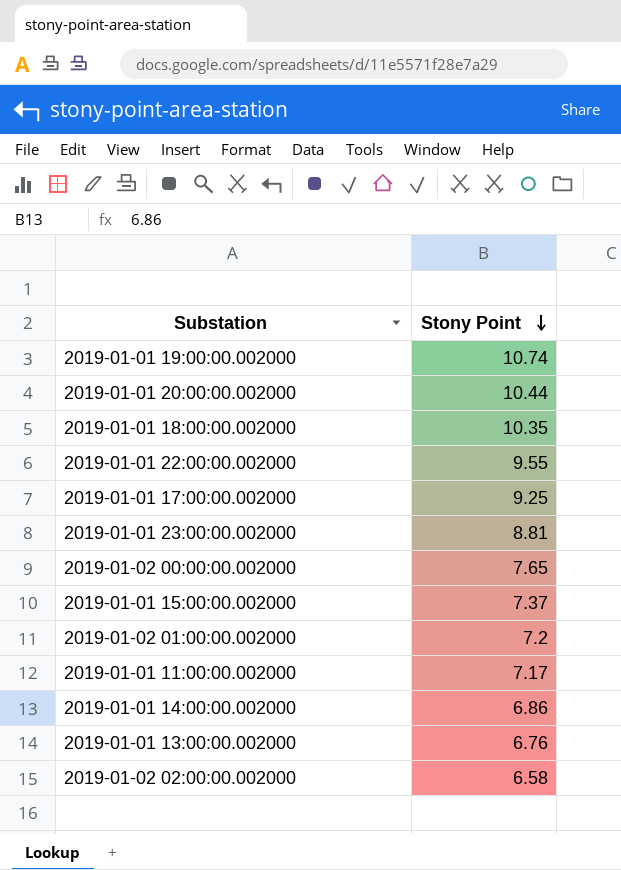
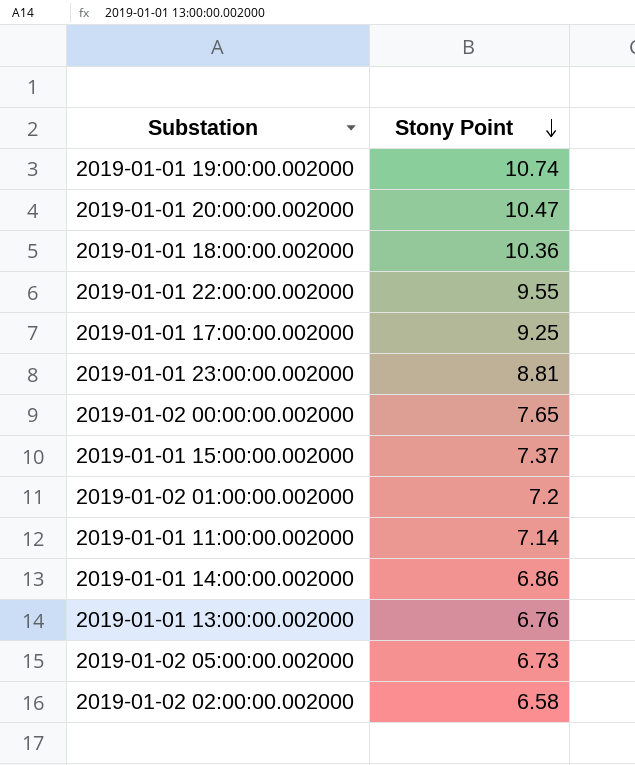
2019-01-01 20:00:00.002000 | Stony Point: 10.44 -> 10.47
2019-01-01 18:00:00.002000 | Stony Point: 10.35 -> 10.36
2019-01-01 11:00:00.002000 | Stony Point: 7.17 -> 7.14
row 2019-01-02 05:00:00.002000: none -> 6.73

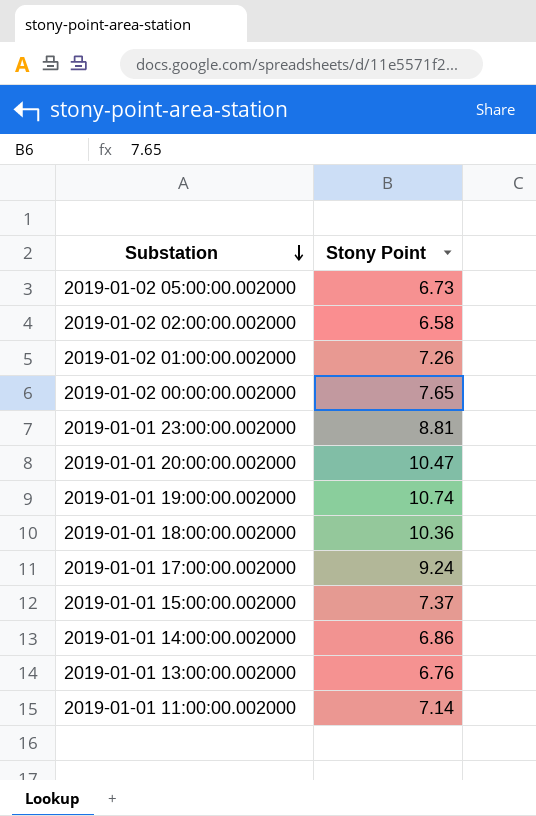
row order: Stony Point descending -> Substation descending
row 2019-01-01 22:00:00.002000: 9.55 -> none
2019-01-02 01:00:00.002000 | Stony Point: 7.2 -> 7.26
2019-01-01 17:00:00.002000 | Stony Point: 9.25 -> 9.24

